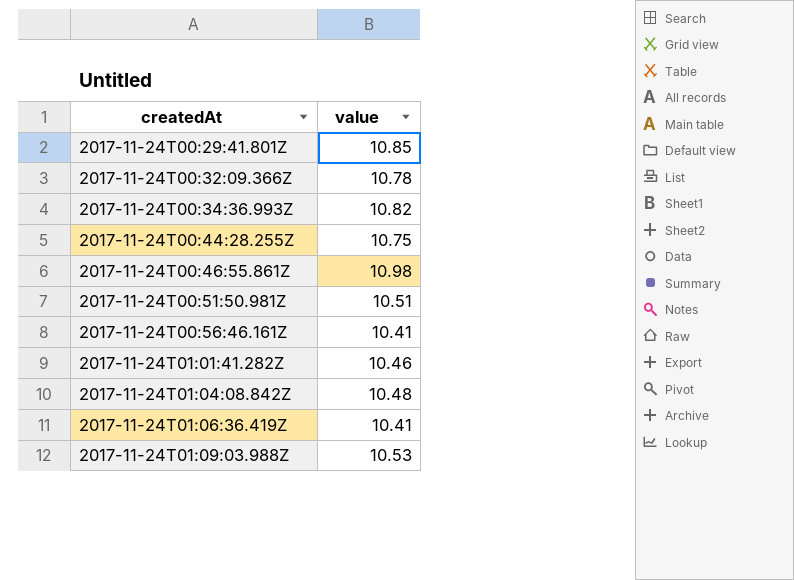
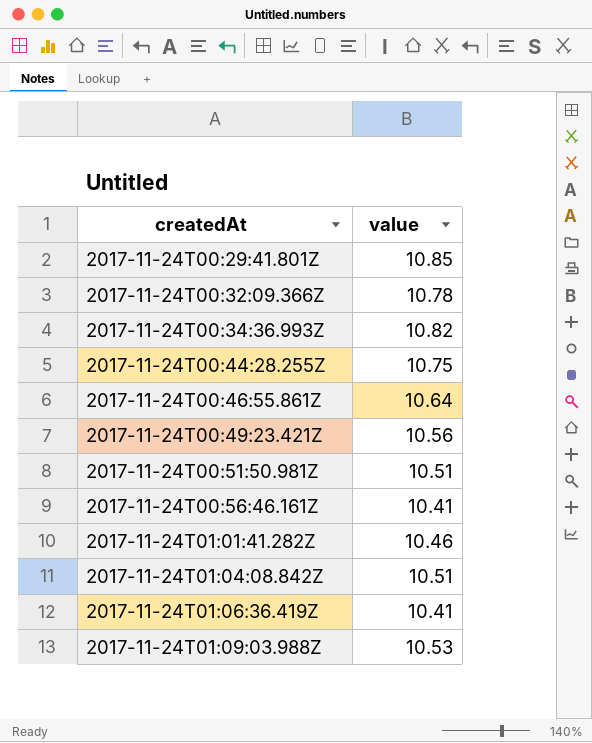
2017-11-24T00:46:55.861Z | value: 10.98 -> 10.64
row 2017-11-24T00:49:23.421Z: none -> 10.56
2017-11-24T01:04:08.842Z | value: 10.48 -> 10.51

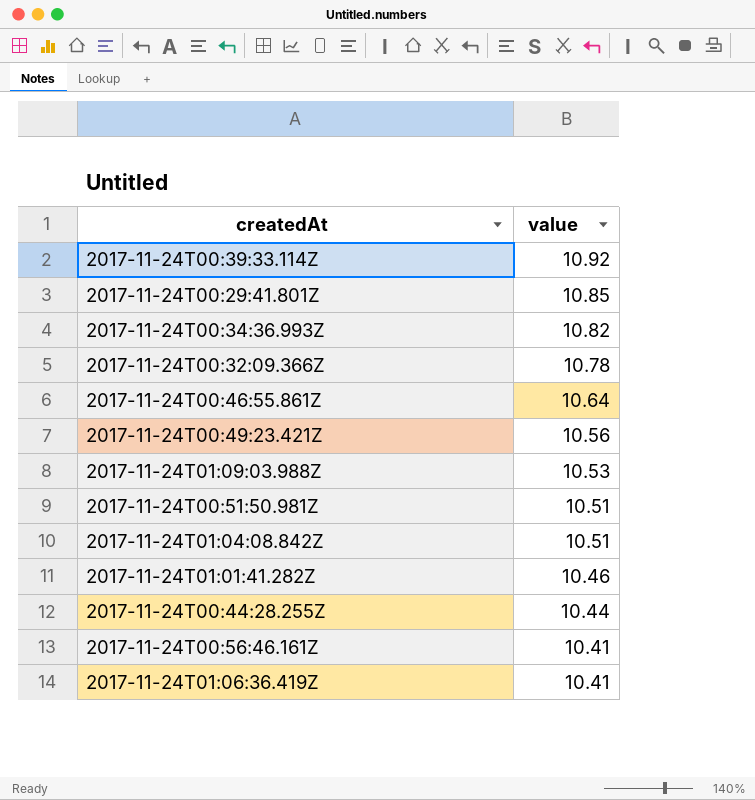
row order: createdAt ascending -> value descending
row 2017-11-24T00:39:33.114Z: none -> 10.92
2017-11-24T00:44:28.255Z | value: 10.75 -> 10.44

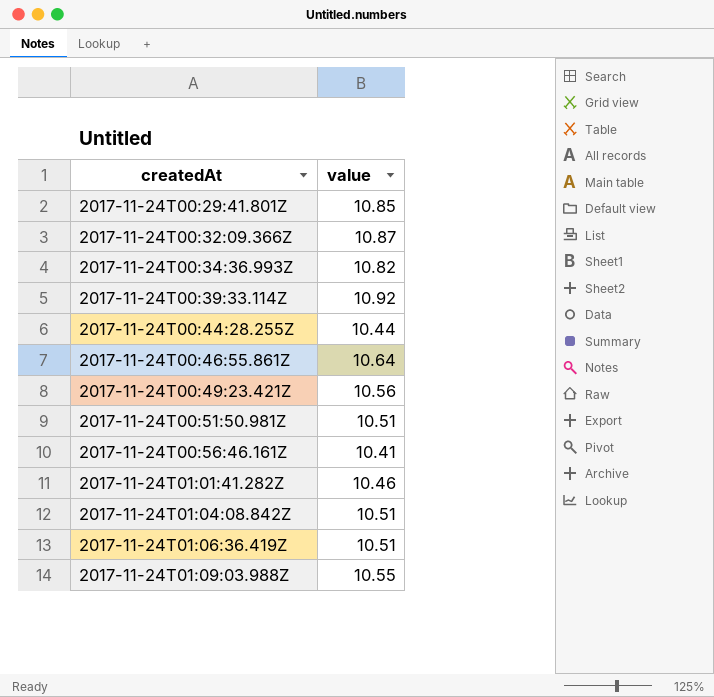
row order: value descending -> createdAt ascending
2017-11-24T00:32:09.366Z | value: 10.78 -> 10.87
2017-11-24T01:06:36.419Z | value: 10.41 -> 10.51
2017-11-24T01:09:03.988Z | value: 10.53 -> 10.55

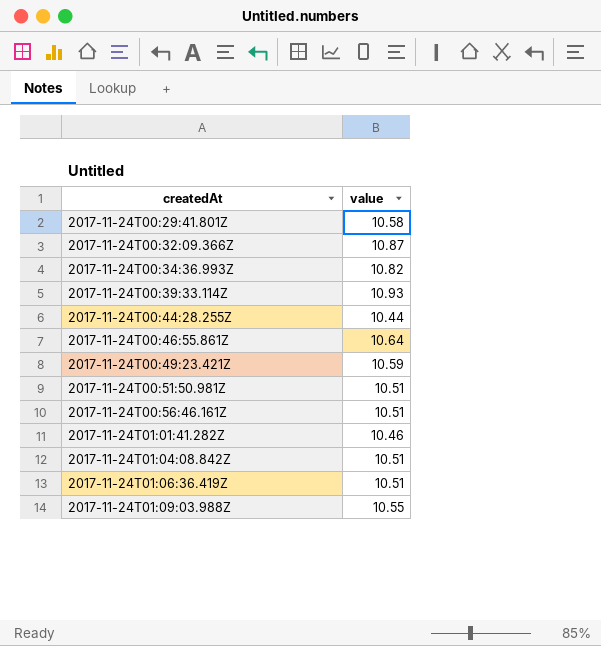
2017-11-24T00:29:41.801Z | value: 10.85 -> 10.58
2017-11-24T00:39:33.114Z | value: 10.92 -> 10.93
2017-11-24T00:49:23.421Z | value: 10.56 -> 10.59
2017-11-24T00:56:46.161Z | value: 10.41 -> 10.51

